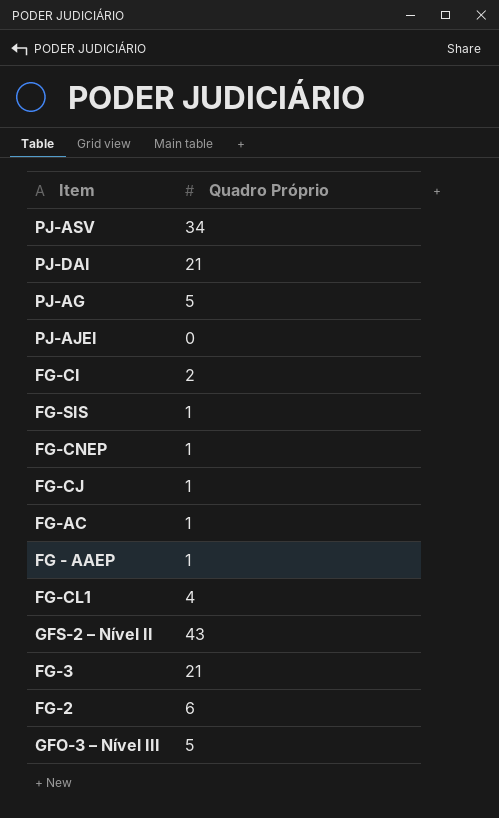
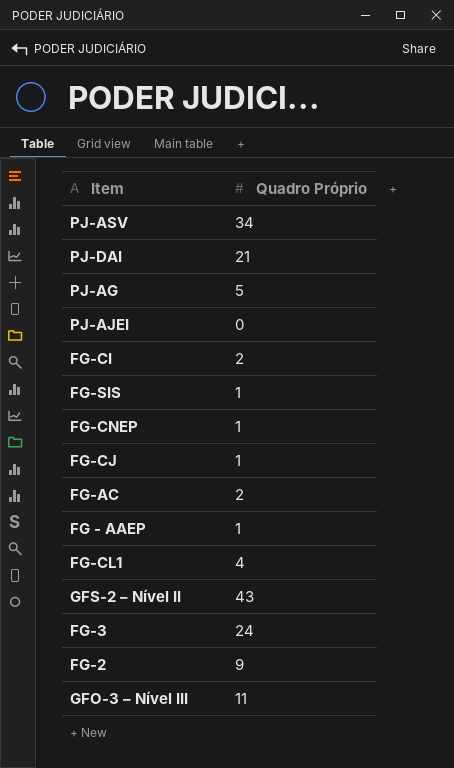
FG-AC | Quadro Próprio: 1 -> 2
FG-3 | Quadro Próprio: 21 -> 24
FG-2 | Quadro Próprio: 6 -> 9
GFO-3 – Nível III | Quadro Próprio: 5 -> 11

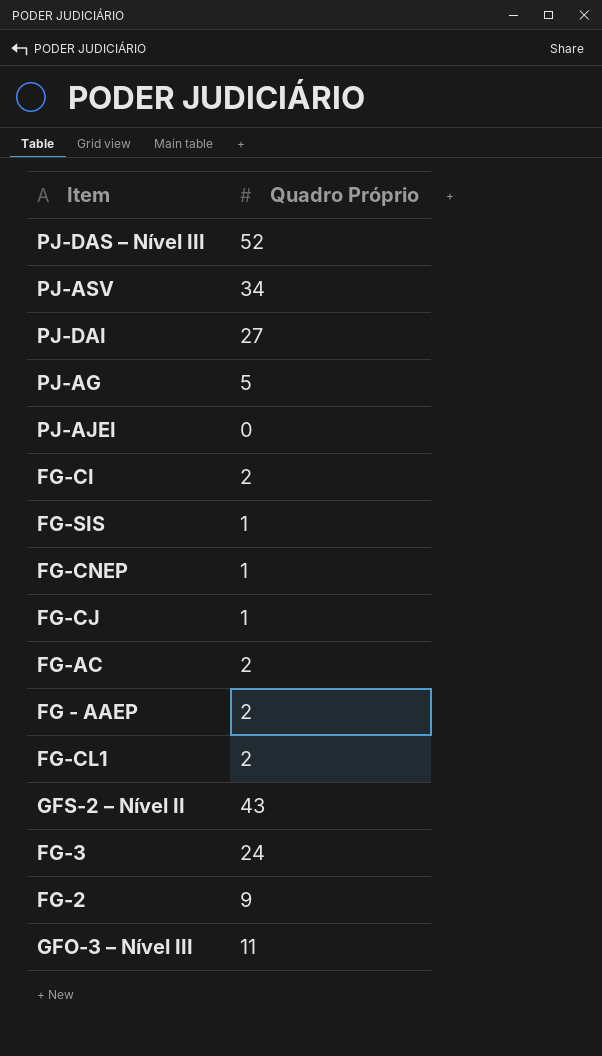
row PJ-DAS – Nível III: none -> 52
PJ-DAI | Quadro Próprio: 21 -> 27
FG - AAEP | Quadro Próprio: 1 -> 2
FG-CL1 | Quadro Próprio: 4 -> 2

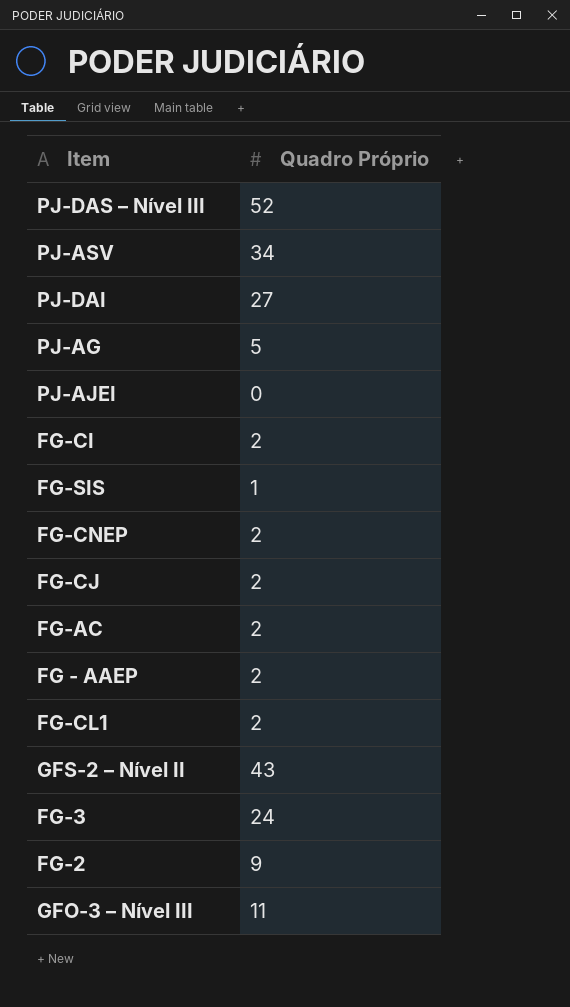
FG-CNEP | Quadro Próprio: 1 -> 2
FG-CJ | Quadro Próprio: 1 -> 2

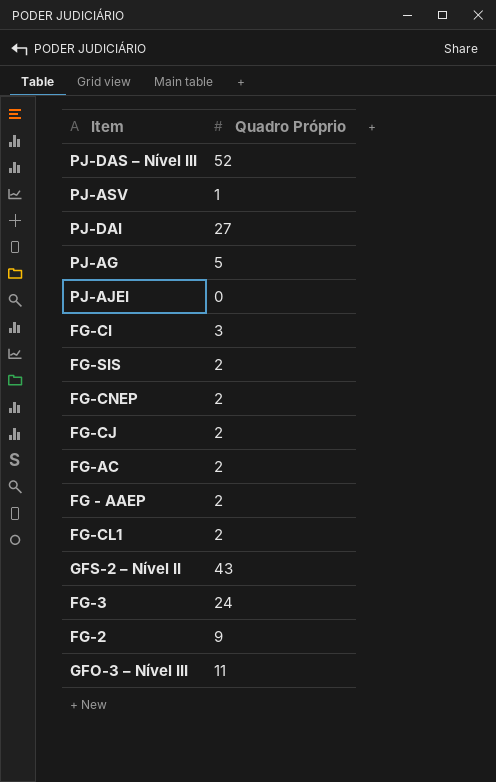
PJ-ASV | Quadro Próprio: 34 -> 1
FG-CI | Quadro Próprio: 2 -> 3
FG-SIS | Quadro Próprio: 1 -> 2

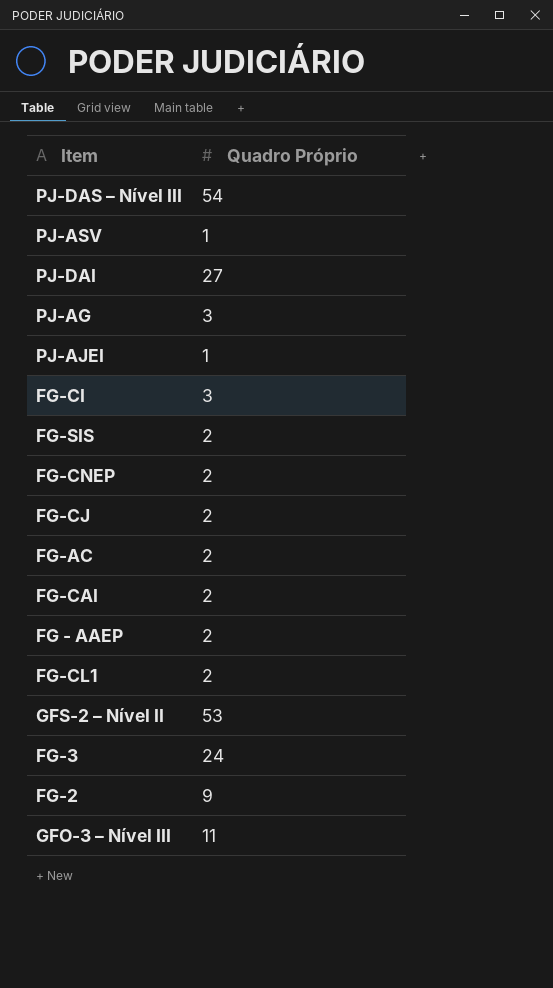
PJ-DAS – Nível III | Quadro Próprio: 52 -> 54
PJ-AG | Quadro Próprio: 5 -> 3
PJ-AJEI | Quadro Próprio: 0 -> 1
row FG-CAI: none -> 2
GFS-2 – Nível II | Quadro Próprio: 43 -> 53

